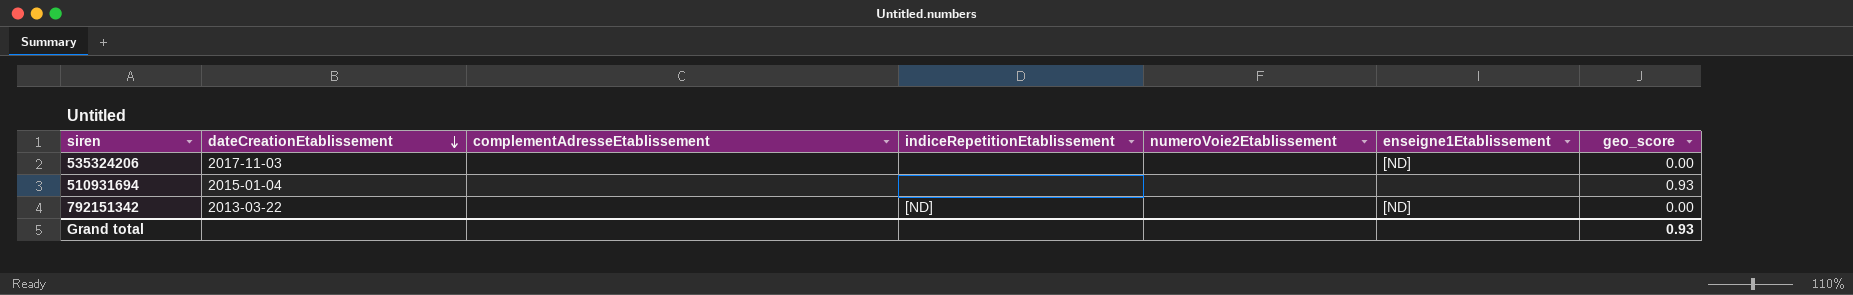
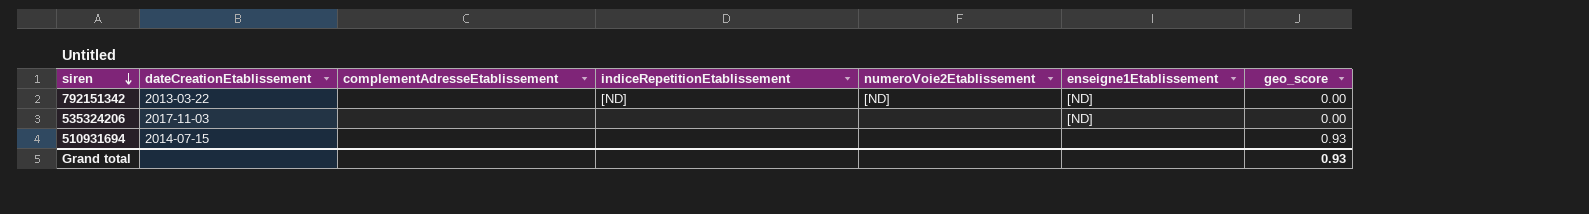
row order: dateCreationEtablissement descending -> siren descending
792151342 | numeroVoie2Etablissement: none -> [ND]
510931694 | dateCreationEtablissement: 2015-01-04 -> 2014-07-15

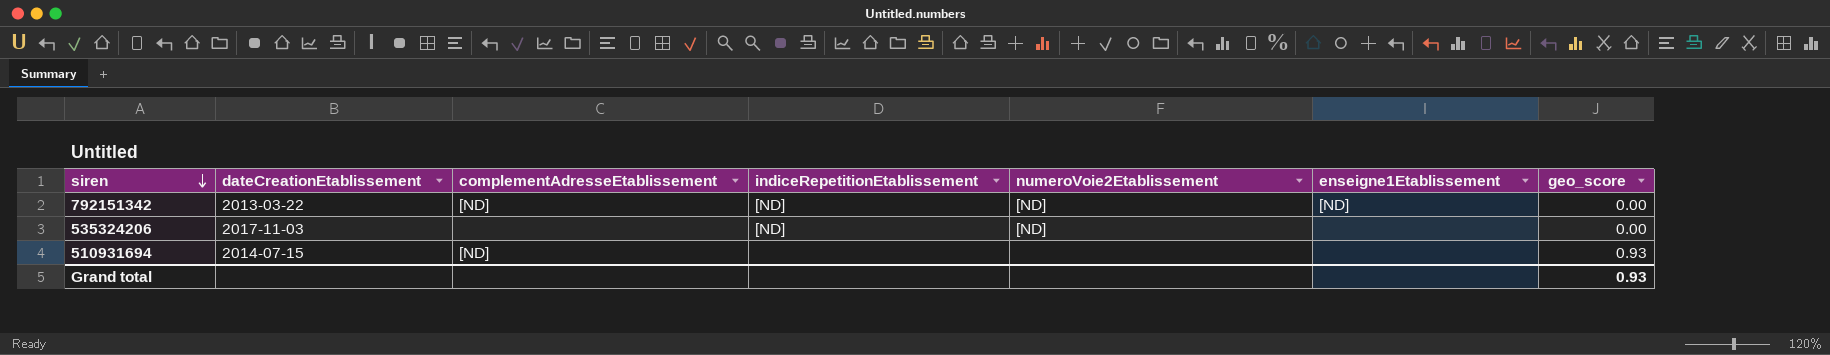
792151342 | complementAdresseEtablissement: none -> [ND]
535324206 | indiceRepetitionEtablissement: none -> [ND]
535324206 | numeroVoie2Etablissement: none -> [ND]
535324206 | enseigne1Etablissement: [ND] -> none
510931694 | complementAdresseEtablissement: none -> [ND]

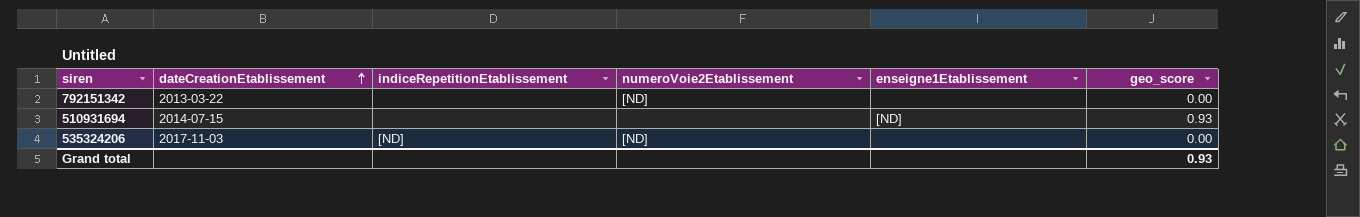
row order: siren descending -> dateCreationEtablissement ascending
column complementAdresseEtablissement | position: 3 -> none
792151342 | indiceRepetitionEtablissement: [ND] -> none
792151342 | enseigne1Etablissement: [ND] -> none
510931694 | enseigne1Etablissement: none -> [ND]

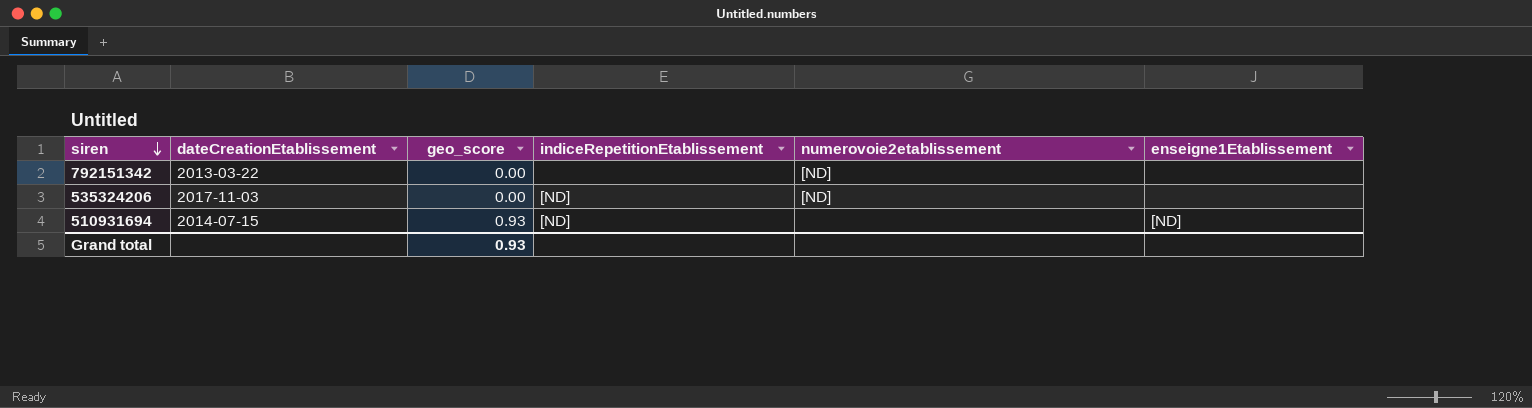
row order: dateCreationEtablissement ascending -> siren descending
column geo_score | position: 6 -> 3
column name: numeroVoie2Etablissement -> numerovoie2etablissement
510931694 | indiceRepetitionEtablissement: none -> [ND]

